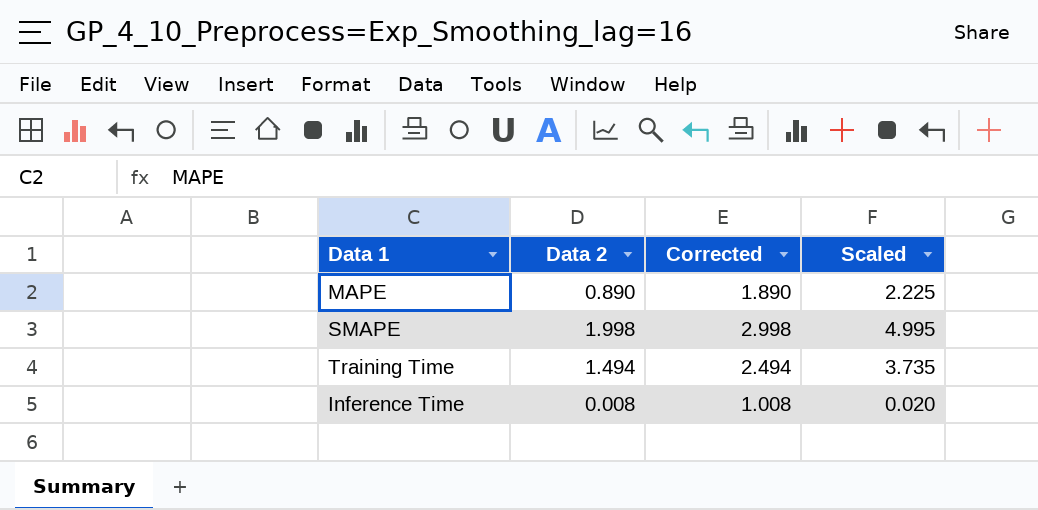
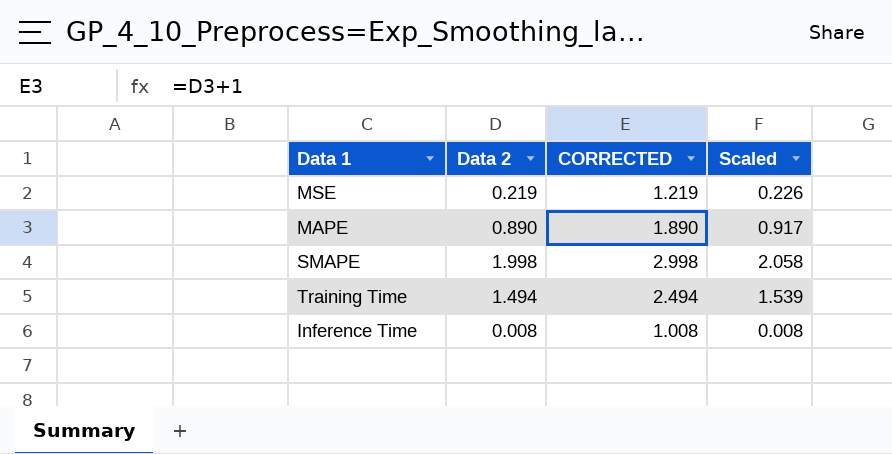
column name: Corrected -> CORRECTED
column Scaled | formula: [Data 2] * 2.5 -> [Data 2] * 1.03
row MSE: none -> 0.219 | 1.219 | 0.226

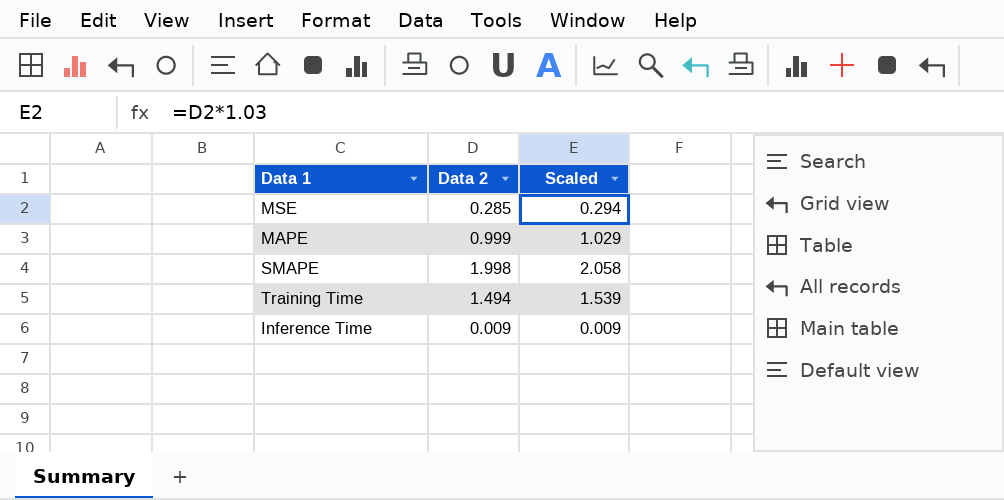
column CORRECTED | formula: [Data 2] + 1 -> none
MSE | Data 2: 0.219 -> 0.285
MSE | Scaled: 0.226 -> 0.294
MAPE | Data 2: 0.890 -> 0.999
MAPE | Scaled: 0.917 -> 1.029
Inference Time | Data 2: 0.008 -> 0.009
Inference Time | Scaled: 0.008 -> 0.009

